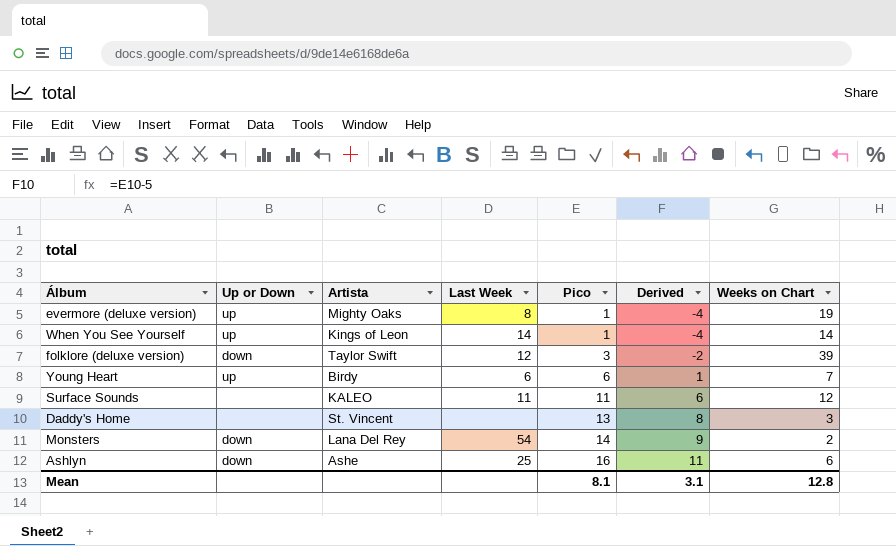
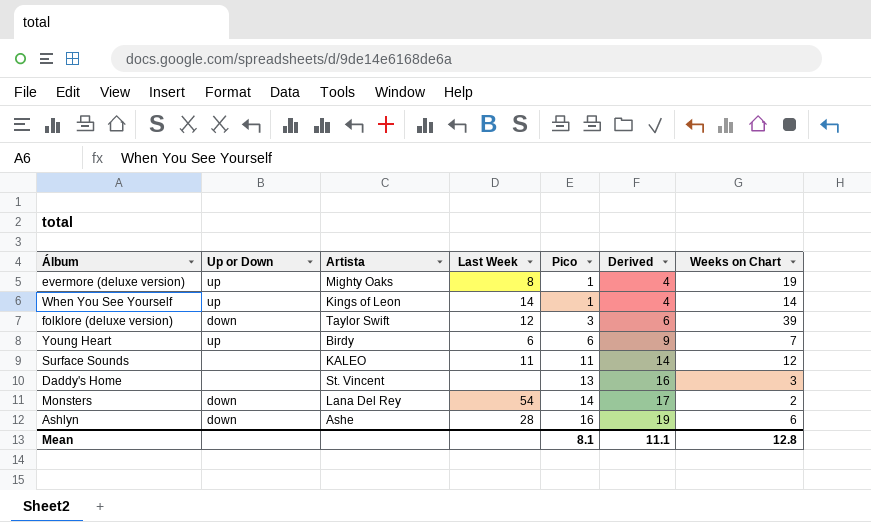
column Derived | formula: [Pico] - 5 -> [Pico] + 3
Ashlyn | Last Week: 25 -> 28
Mean | Derived: 3.1 -> 11.1

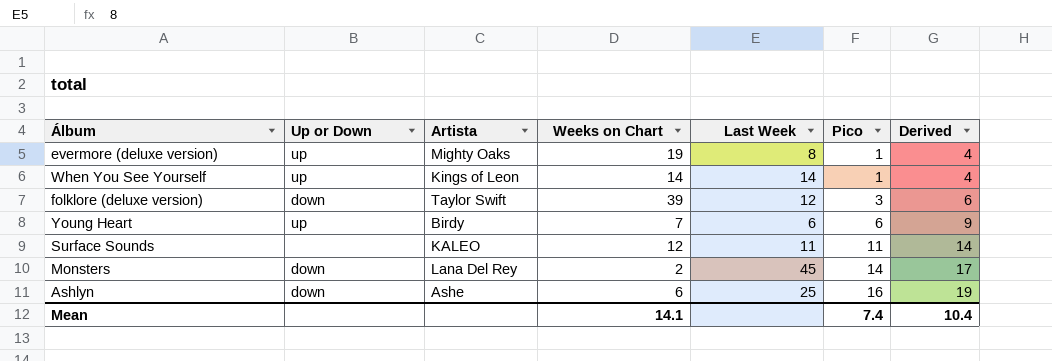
column Weeks on Chart | position: 7 -> 4
row Daddy's Home: none | St. Vincent | none | 13 | 16 | 3 -> none
Monsters | Last Week: 54 -> 45
Ashlyn | Last Week: 28 -> 25
Mean | Weeks on Chart: 12.8 -> 14.1
Mean | Pico: 8.1 -> 7.4
Mean | Derived: 11.1 -> 10.4

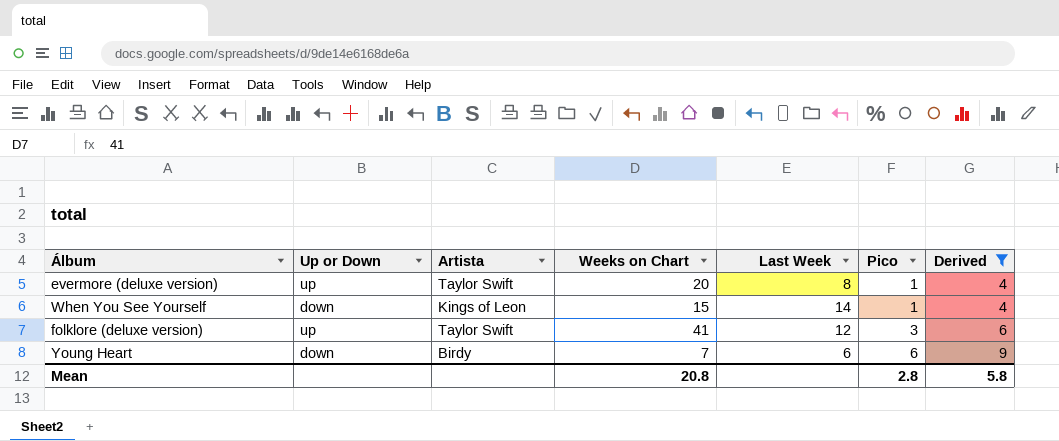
filter: none -> Derived <= 9
evermore (deluxe version) | Artista: Mighty Oaks -> Taylor Swift
evermore (deluxe version) | Weeks on Chart: 19 -> 20
When You See Yourself | Up or Down: up -> down
When You See Yourself | Weeks on Chart: 14 -> 15
folklore (deluxe version) | Up or Down: down -> up
folklore (deluxe version) | Weeks on Chart: 39 -> 41
Young Heart | Up or Down: up -> down
Mean | Weeks on Chart: 14.1 -> 20.8
Mean | Pico: 7.4 -> 2.8
Mean | Derived: 10.4 -> 5.8

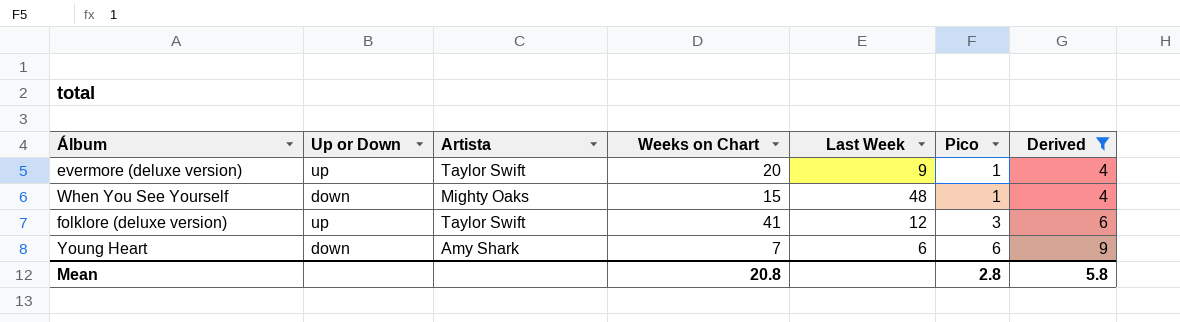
evermore (deluxe version) | Last Week: 8 -> 9
When You See Yourself | Artista: Kings of Leon -> Mighty Oaks
When You See Yourself | Last Week: 14 -> 48
Young Heart | Artista: Birdy -> Amy Shark

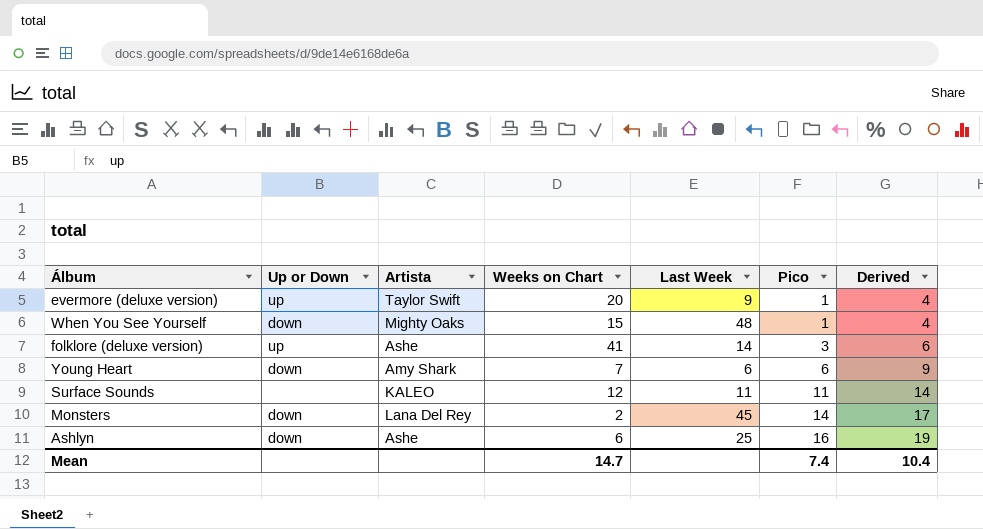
filter: Derived <= 9 -> none
folklore (deluxe version) | Artista: Taylor Swift -> Ashe
folklore (deluxe version) | Last Week: 12 -> 14
Mean | Weeks on Chart: 20.8 -> 14.7
Mean | Pico: 2.8 -> 7.4
Mean | Derived: 5.8 -> 10.4

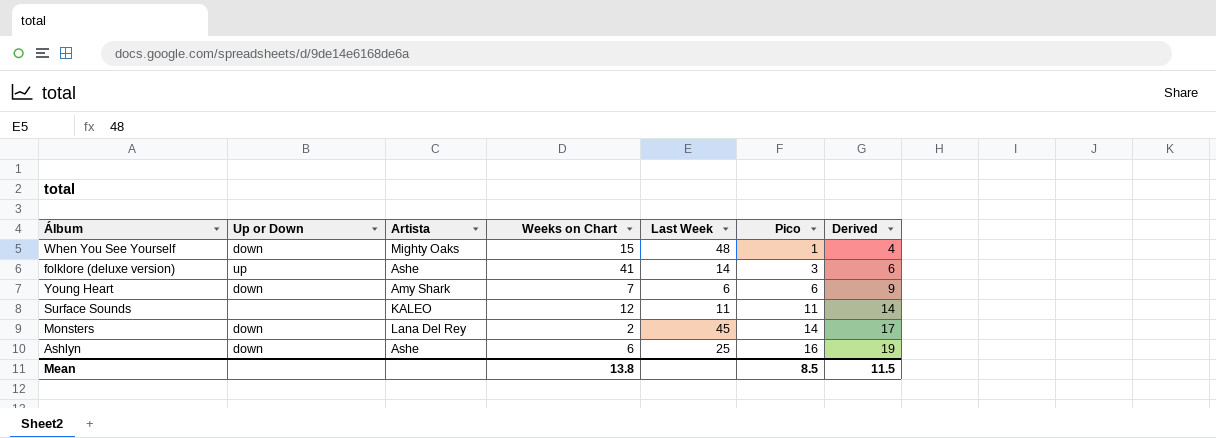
row evermore (deluxe version): up | Taylor Swift | 20 | 9 | 1 | 4 -> none
Mean | Weeks on Chart: 14.7 -> 13.8
Mean | Pico: 7.4 -> 8.5
Mean | Derived: 10.4 -> 11.5

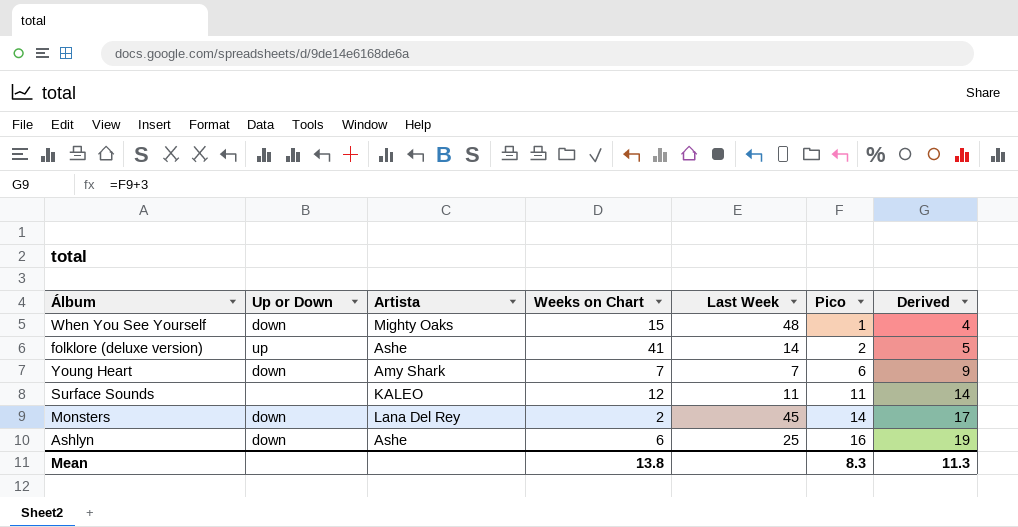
folklore (deluxe version) | Pico: 3 -> 2
folklore (deluxe version) | Derived: 6 -> 5
Young Heart | Last Week: 6 -> 7
Mean | Pico: 8.5 -> 8.3
Mean | Derived: 11.5 -> 11.3

